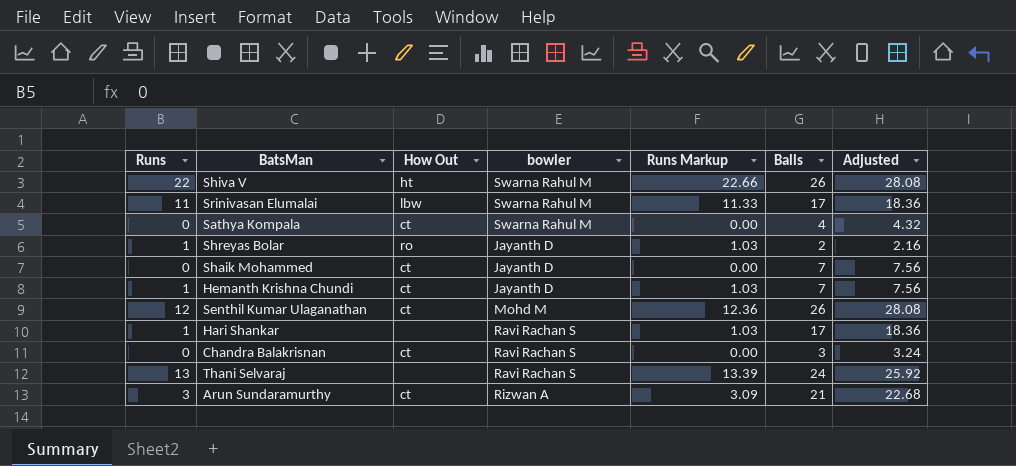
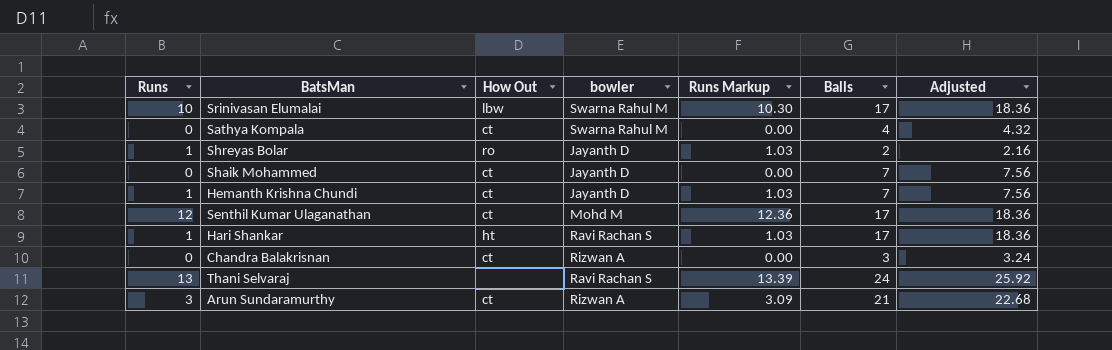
row Shiva V: 22 | ht | Swarna Rahul M | 22.66 | 26 | 28.08 -> none
Srinivasan Elumalai | Runs: 11 -> 10
Srinivasan Elumalai | Runs Markup: 11.33 -> 10.30
Senthil Kumar Ulaganathan | Balls: 26 -> 17
Senthil Kumar Ulaganathan | Adjusted: 28.08 -> 18.36
Hari Shankar | How Out: none -> ht
Chandra Balakrisnan | bowler: Ravi Rachan S -> Rizwan A

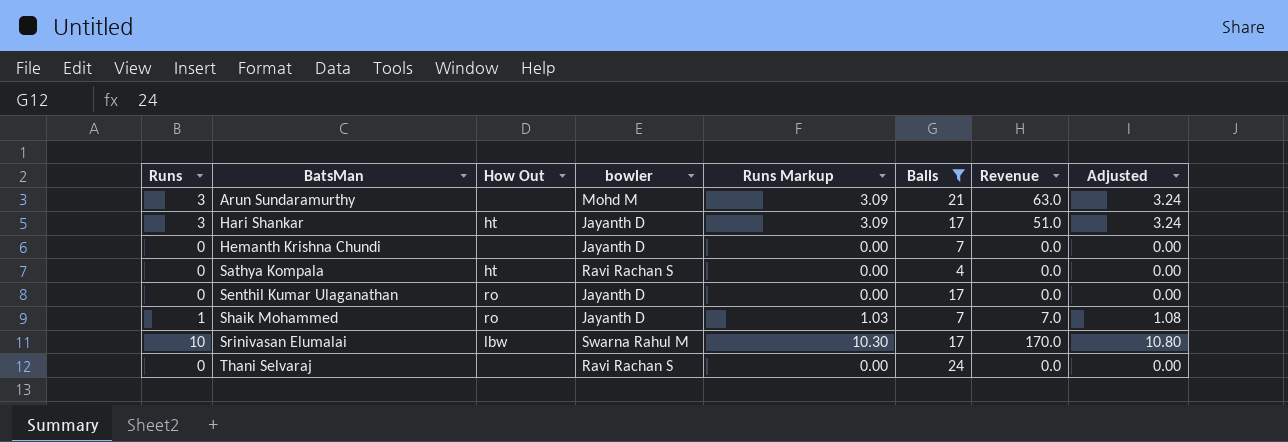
filter: none -> Balls >= 4
row order: none -> BatsMan ascending
column Revenue | formula: none -> [Runs] * [Balls]
column Adjusted | formula: [Balls] * 1.08 -> [Runs] * 1.08
Arun Sundaramurthy | How Out: ct -> none
Arun Sundaramurthy | bowler: Rizwan A -> Mohd M
Hari Shankar | Runs: 1 -> 3
Hari Shankar | bowler: Ravi Rachan S -> Jayanth D
Hari Shankar | Runs Markup: 1.03 -> 3.09
Hemanth Krishna Chundi | Runs: 1 -> 0
Hemanth Krishna Chundi | How Out: ct -> none
Hemanth Krishna Chundi | Runs Markup: 1.03 -> 0.00
Sathya Kompala | How Out: ct -> ht
Sathya Kompala | bowler: Swarna Rahul M -> Ravi Rachan S
Senthil Kumar Ulaganathan | Runs: 12 -> 0
Senthil Kumar Ulaganathan | How Out: ct -> ro
Senthil Kumar Ulaganathan | bowler: Mohd M -> Jayanth D
Senthil Kumar Ulaganathan | Runs Markup: 12.36 -> 0.00
Shaik Mohammed | Runs: 0 -> 1
Shaik Mohammed | How Out: ct -> ro
Shaik Mohammed | Runs Markup: 0.00 -> 1.03
Thani Selvaraj | Runs: 13 -> 0
Thani Selvaraj | Runs Markup: 13.39 -> 0.00

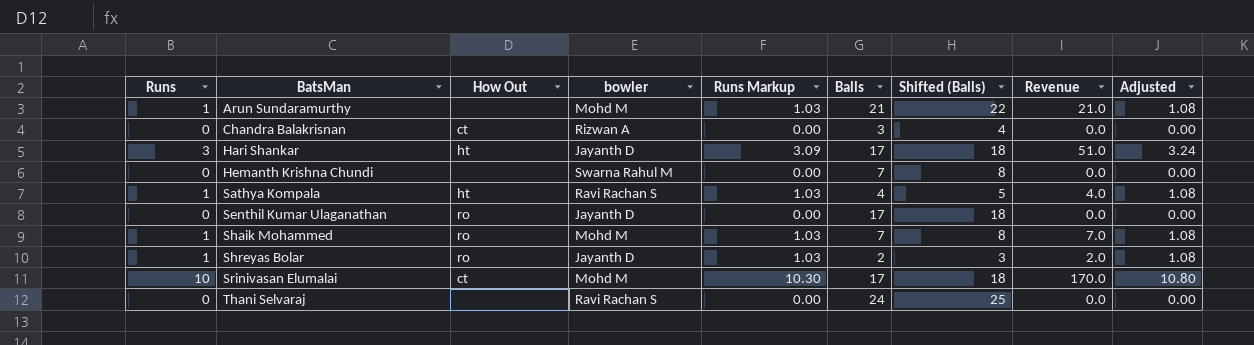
filter: Balls >= 4 -> none
column Shifted (Balls) | formula: none -> [Balls] + 1
Arun Sundaramurthy | Runs: 3 -> 1
Arun Sundaramurthy | Runs Markup: 3.09 -> 1.03
Arun Sundaramurthy | Revenue: 63.0 -> 21.0
Arun Sundaramurthy | Adjusted: 3.24 -> 1.08
Hemanth Krishna Chundi | bowler: Jayanth D -> Swarna Rahul M
Sathya Kompala | Runs: 0 -> 1
Sathya Kompala | Runs Markup: 0.00 -> 1.03
Sathya Kompala | Revenue: 0.0 -> 4.0
Sathya Kompala | Adjusted: 0.00 -> 1.08
Shaik Mohammed | bowler: Jayanth D -> Mohd M
Srinivasan Elumalai | How Out: lbw -> ct
Srinivasan Elumalai | bowler: Swarna Rahul M -> Mohd M

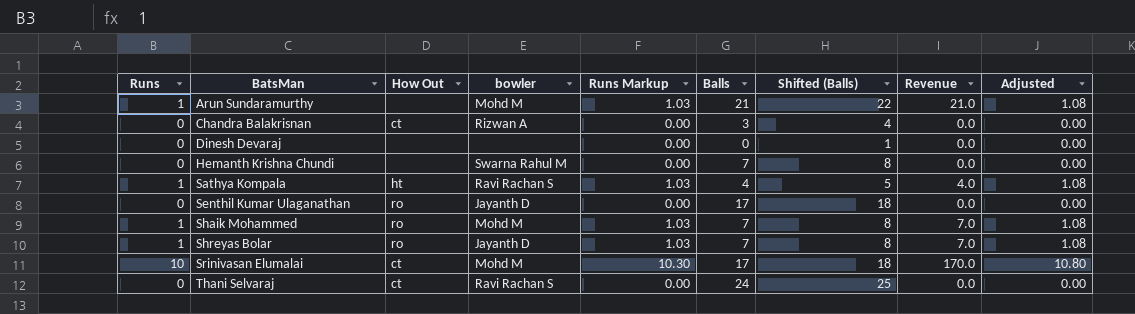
row Hari Shankar: 3 | ht | Jayanth D | 3.09 | 17 | 18 | 51.0 | 3.24 -> none
row Dinesh Devaraj: none -> 0 | none | none | 0.00 | 0 | 1 | 0.0 | 0.00
Shreyas Bolar | Balls: 2 -> 7
Shreyas Bolar | Shifted (Balls): 3 -> 8
Shreyas Bolar | Revenue: 2.0 -> 7.0
Thani Selvaraj | How Out: none -> ct

